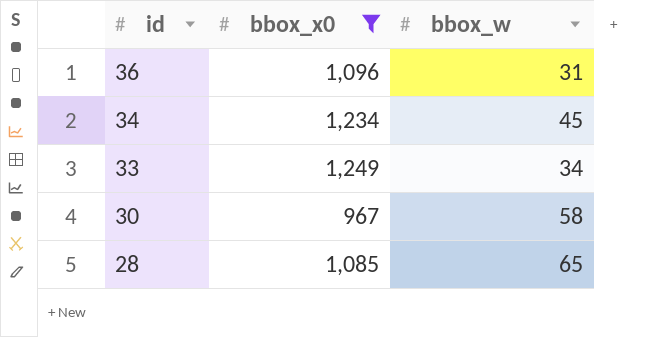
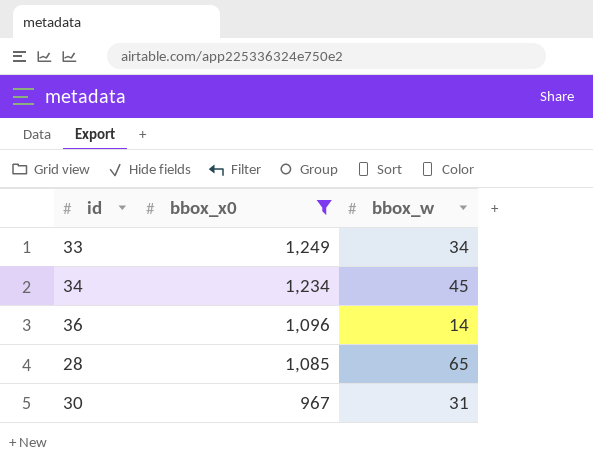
row order: id descending -> bbox_x0 descending
36 | bbox_w: 31 -> 14
30 | bbox_w: 58 -> 31

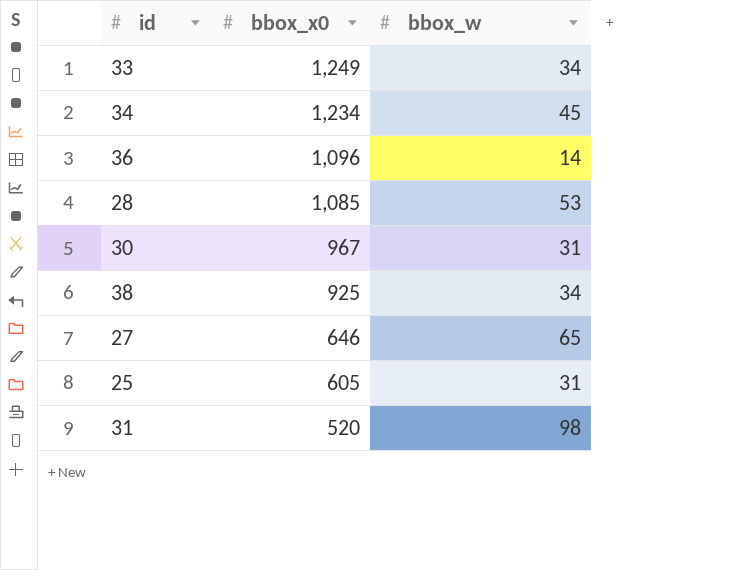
filter: bbox_x0 >= 967 -> none
28 | bbox_w: 65 -> 53

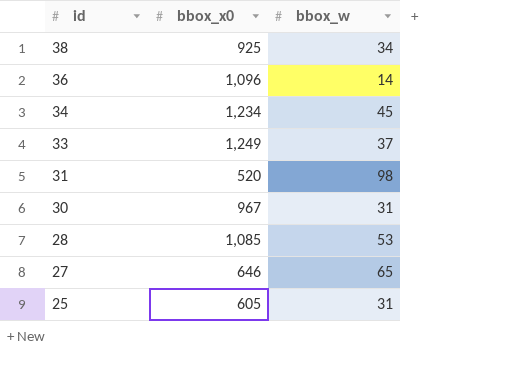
row order: bbox_x0 descending -> id descending
33 | bbox_w: 34 -> 37

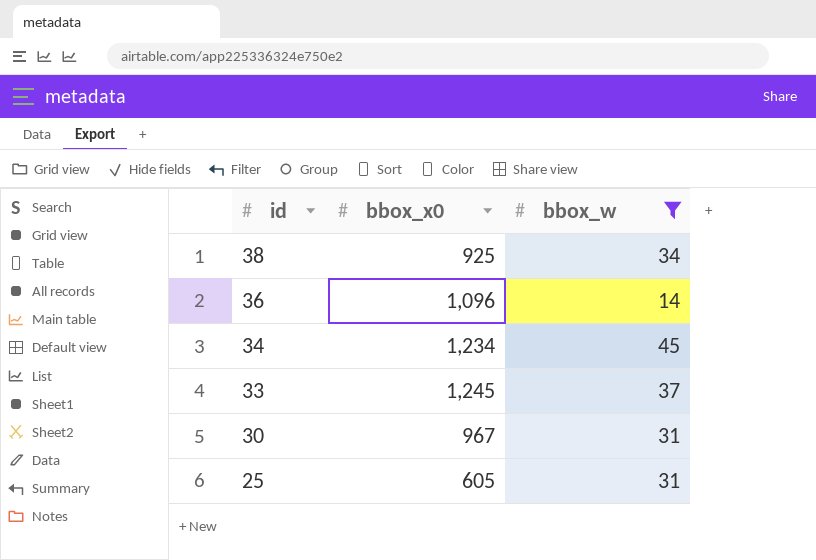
filter: none -> bbox_w <= 45
33 | bbox_x0: 1,249 -> 1,245

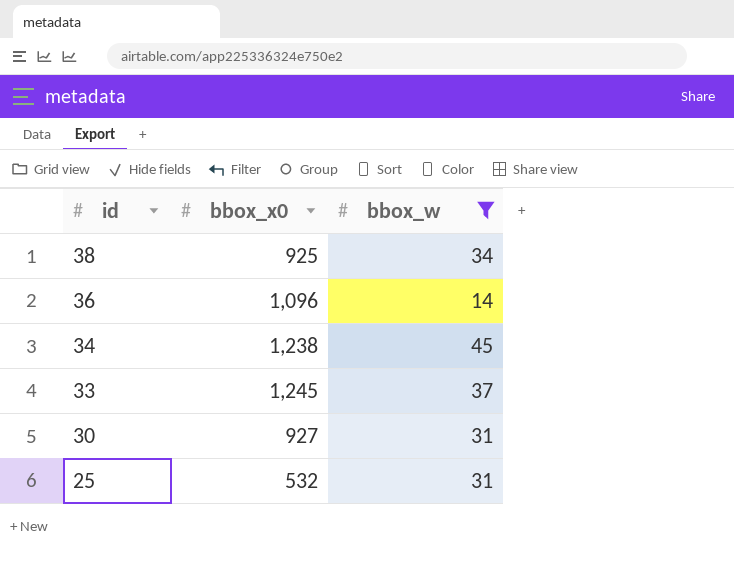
34 | bbox_x0: 1,234 -> 1,238
30 | bbox_x0: 967 -> 927
25 | bbox_x0: 605 -> 532

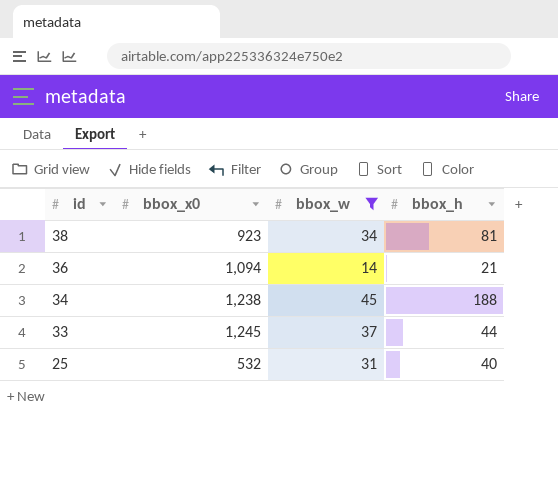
column bbox_h | position: none -> 4
row 30: 927 | 31 -> none
38 | bbox_x0: 925 -> 923
36 | bbox_x0: 1,096 -> 1,094

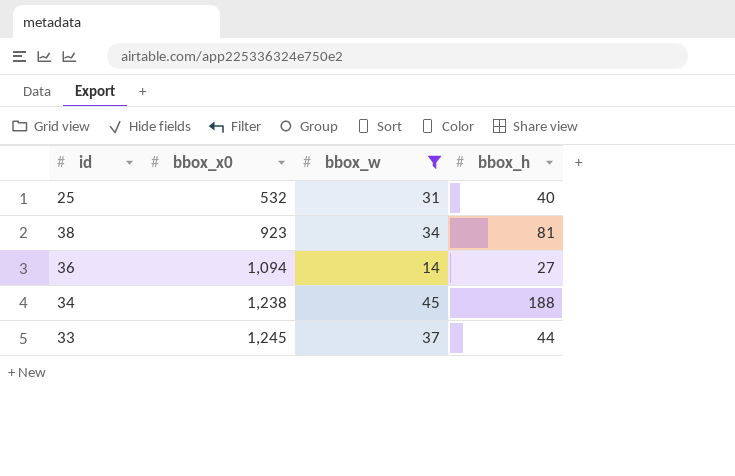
row order: id descending -> bbox_x0 ascending
36 | bbox_h: 21 -> 27

